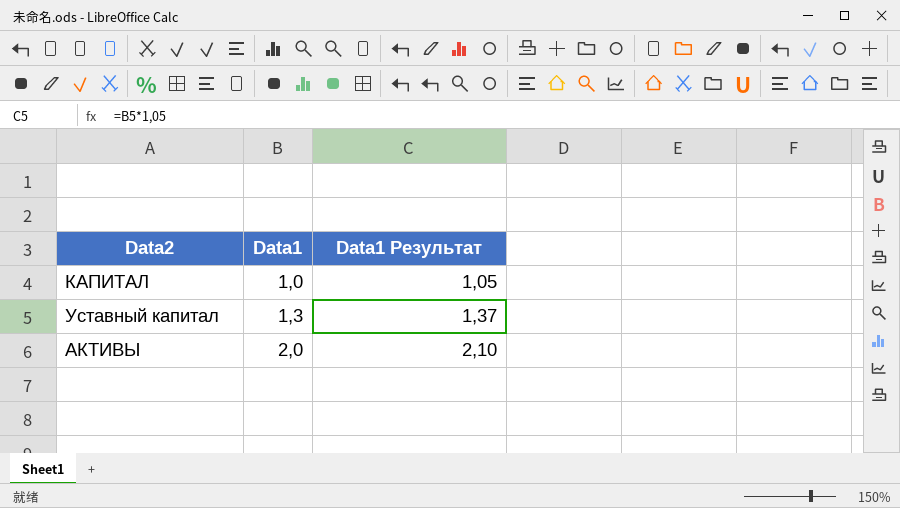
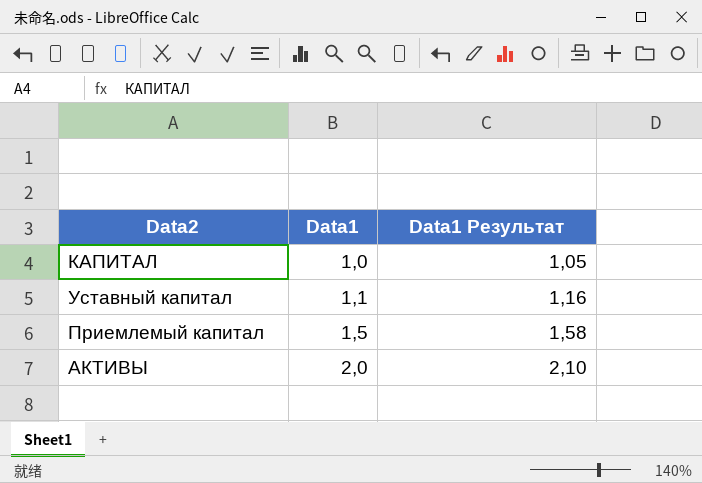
Уставный капитал | Data1: 1,3 -> 1,1
Уставный капитал | Data1 Результат: 1,37 -> 1,16
row Приемлемый капитал: none -> 1,5 | 1,58

